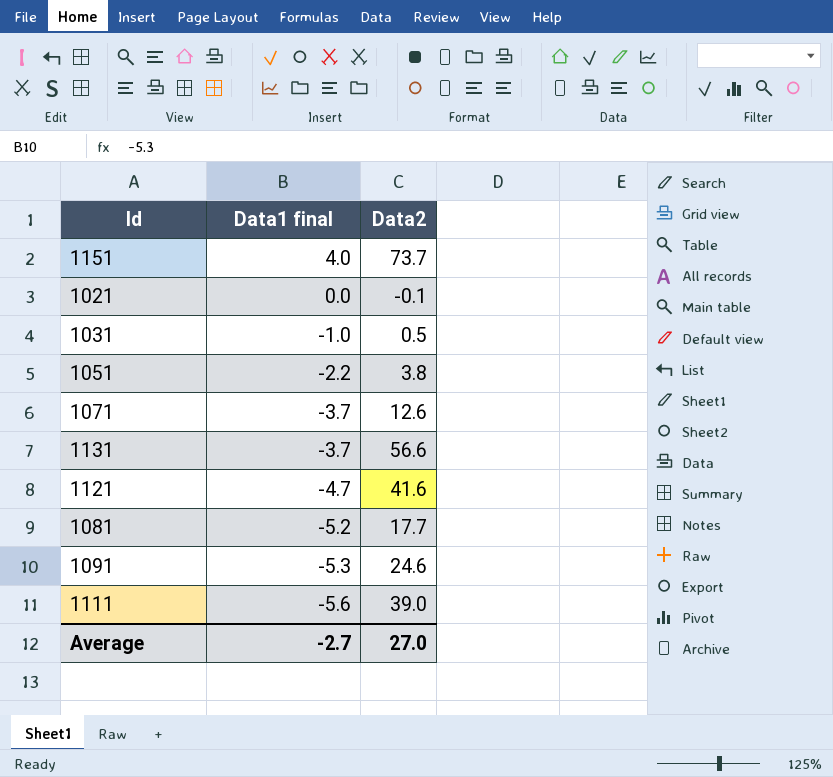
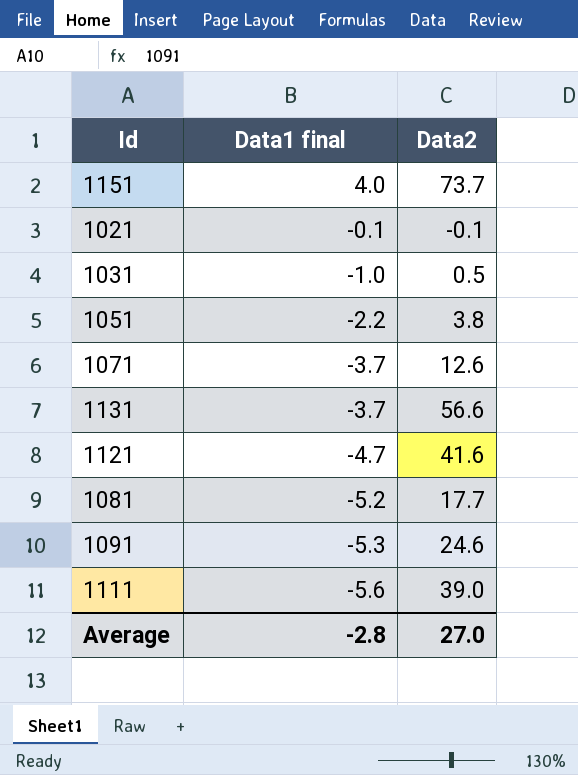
1021 | Data1 final: 0.0 -> -0.1
Average | Data1 final: -2.7 -> -2.8

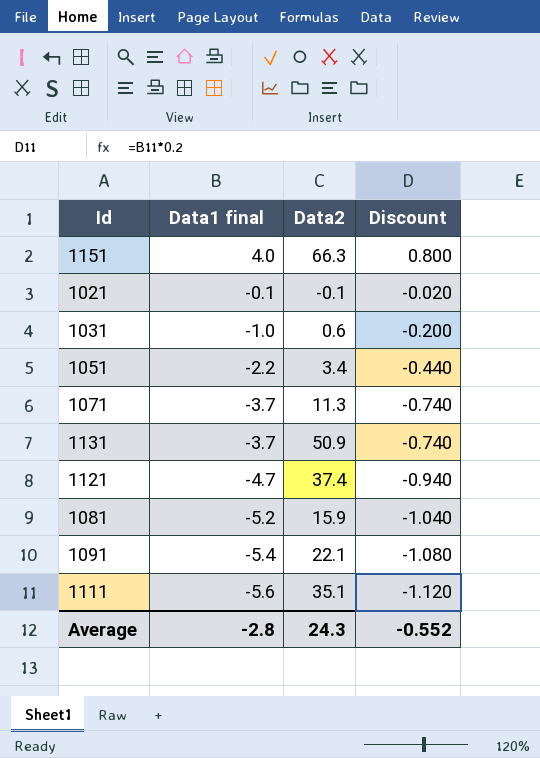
column Discount | formula: none -> [Data1 final] * 0.2
1151 | Data2: 73.7 -> 66.3
1031 | Data2: 0.5 -> 0.6
1051 | Data2: 3.8 -> 3.4
1071 | Data2: 12.6 -> 11.3
1131 | Data2: 56.6 -> 50.9
1121 | Data2: 41.6 -> 37.4
1081 | Data2: 17.7 -> 15.9
1091 | Data1 final: -5.3 -> -5.4
1091 | Data2: 24.6 -> 22.1
1111 | Data2: 39.0 -> 35.1
Average | Data2: 27.0 -> 24.3

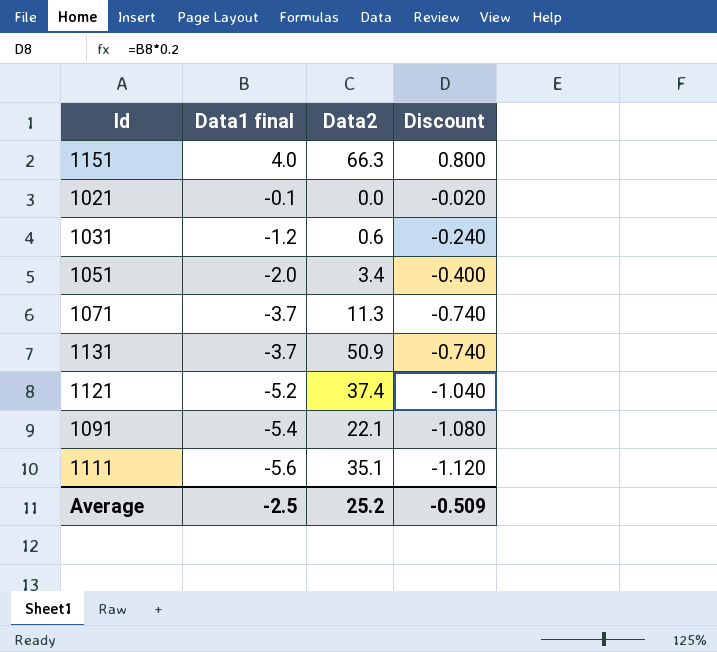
row 1081: -5.2 | 15.9 | -1.040 -> none
1021 | Data2: -0.1 -> 0.0
1031 | Data1 final: -1.0 -> -1.2
1031 | Discount: -0.200 -> -0.240
1051 | Data1 final: -2.2 -> -2.0
1051 | Discount: -0.440 -> -0.400
1121 | Data1 final: -4.7 -> -5.2
1121 | Discount: -0.940 -> -1.040
Average | Data1 final: -2.8 -> -2.5
Average | Data2: 24.3 -> 25.2
Average | Discount: -0.552 -> -0.509

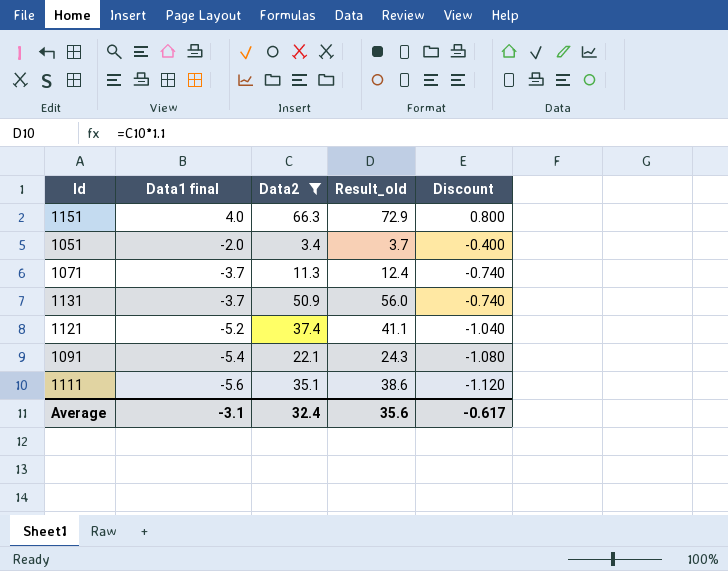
filter: none -> Data2 >= 3.4
column Result_old | formula: none -> [Data2] * 1.1
Average | Data1 final: -2.5 -> -3.1
Average | Data2: 25.2 -> 32.4
Average | Discount: -0.509 -> -0.617

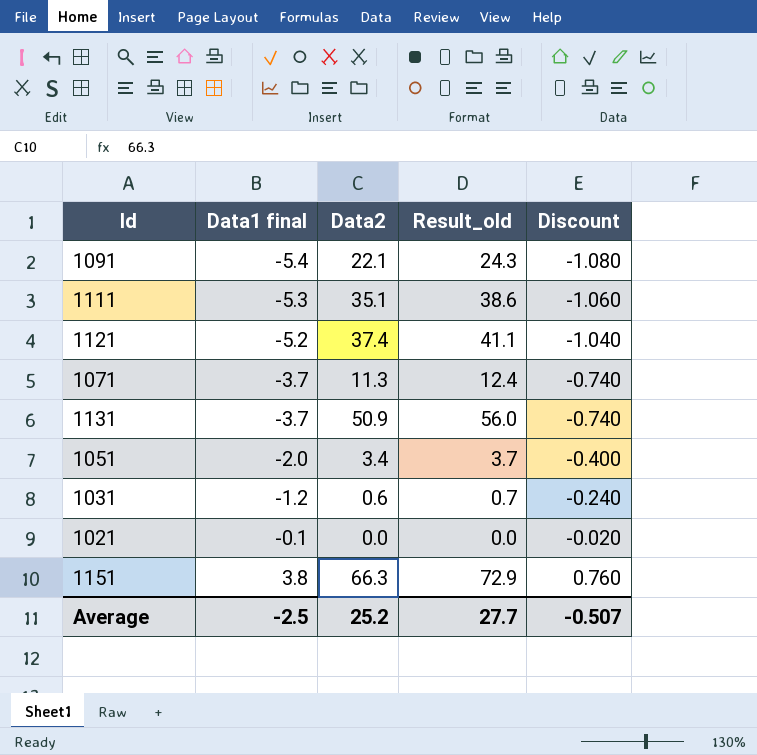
filter: Data2 >= 3.4 -> none
row order: Data1 final descending -> Data1 final ascending
1111 | Data1 final: -5.6 -> -5.3
1111 | Discount: -1.120 -> -1.060
1151 | Data1 final: 4.0 -> 3.8
1151 | Discount: 0.800 -> 0.760
Average | Data1 final: -3.1 -> -2.5
Average | Data2: 32.4 -> 25.2
Average | Result_old: 35.6 -> 27.7
Average | Discount: -0.617 -> -0.507

